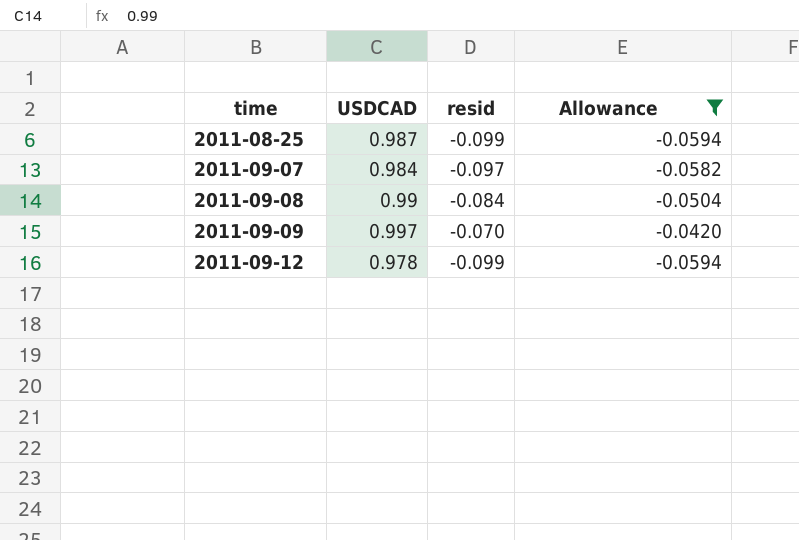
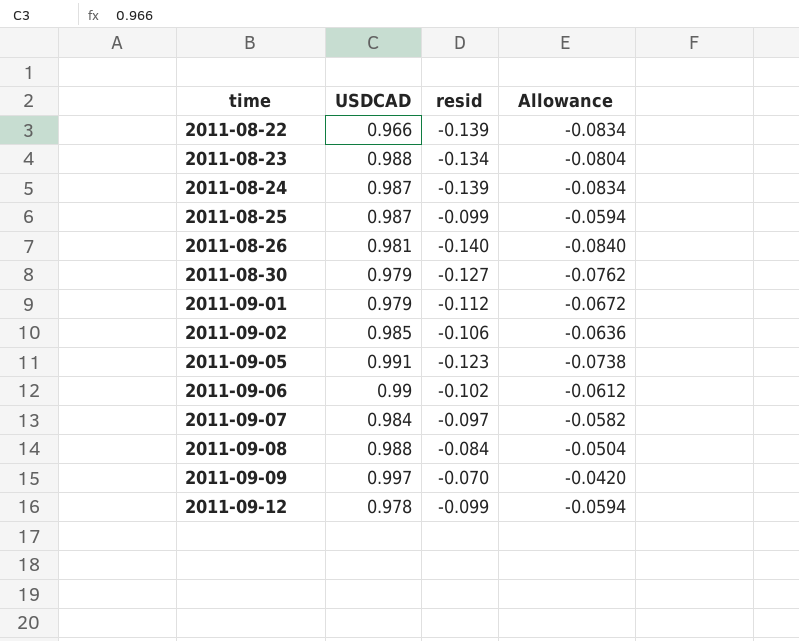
filter: Allowance >= -0.0594 -> none
2011-09-08 | USDCAD: 0.99 -> 0.988

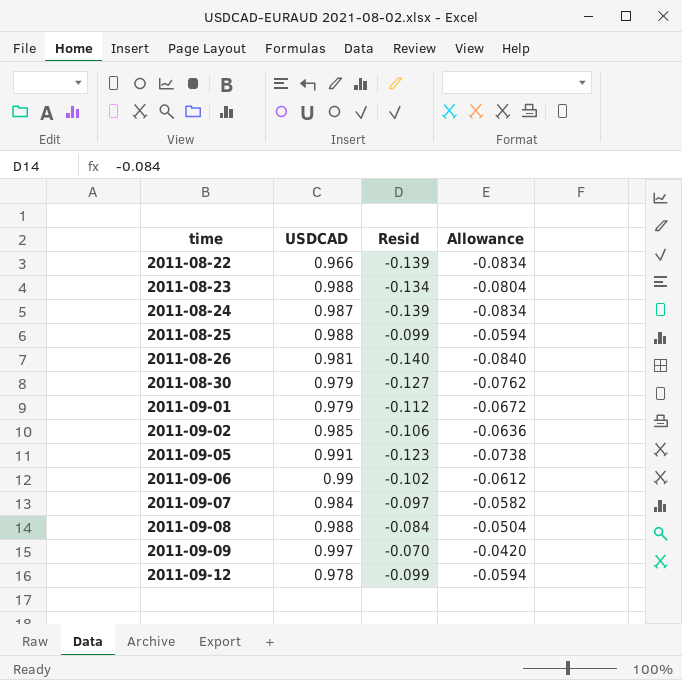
column name: resid -> Resid
2011-08-25 | USDCAD: 0.987 -> 0.988

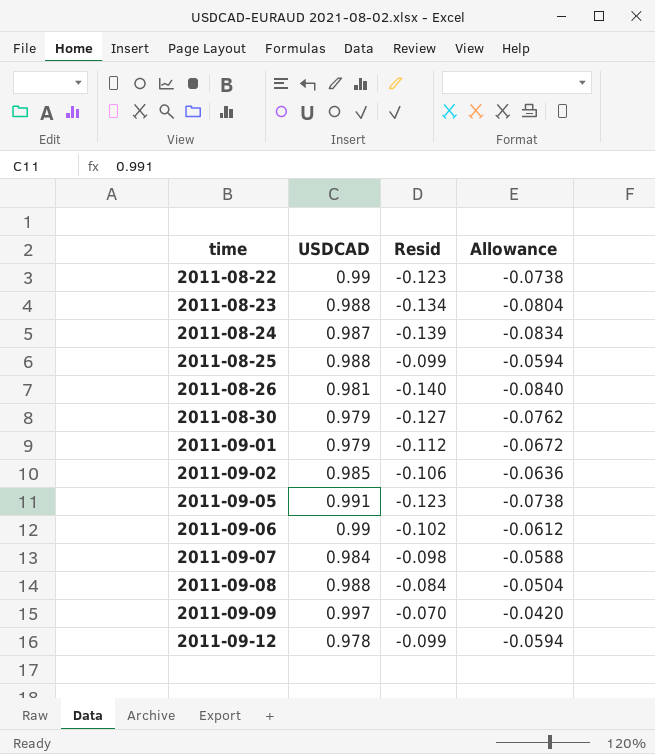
2011-08-22 | USDCAD: 0.966 -> 0.99
2011-08-22 | Resid: -0.139 -> -0.123
2011-08-22 | Allowance: -0.0834 -> -0.0738
2011-09-07 | Resid: -0.097 -> -0.098
2011-09-07 | Allowance: -0.0582 -> -0.0588

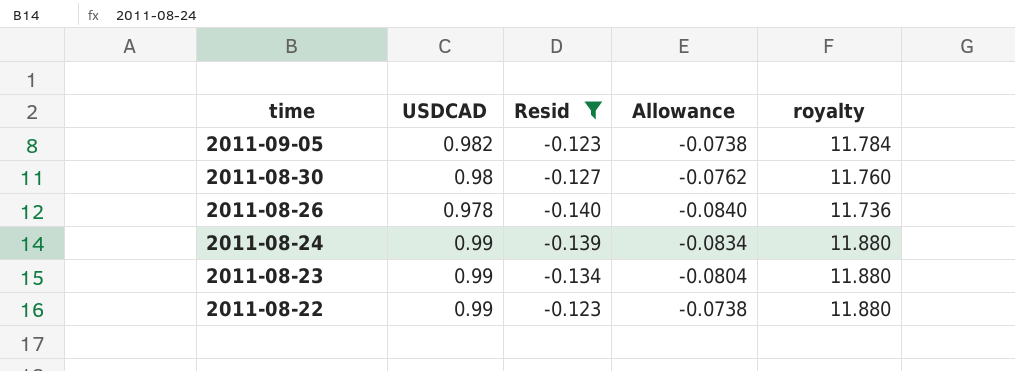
filter: none -> Resid <= -0.123
row order: time ascending -> time descending
column royalty | formula: none -> [USDCAD] * 12
2011-09-05 | USDCAD: 0.991 -> 0.982
2011-08-30 | USDCAD: 0.979 -> 0.98
2011-08-26 | USDCAD: 0.981 -> 0.978
2011-08-24 | USDCAD: 0.987 -> 0.99
2011-08-23 | USDCAD: 0.988 -> 0.99

